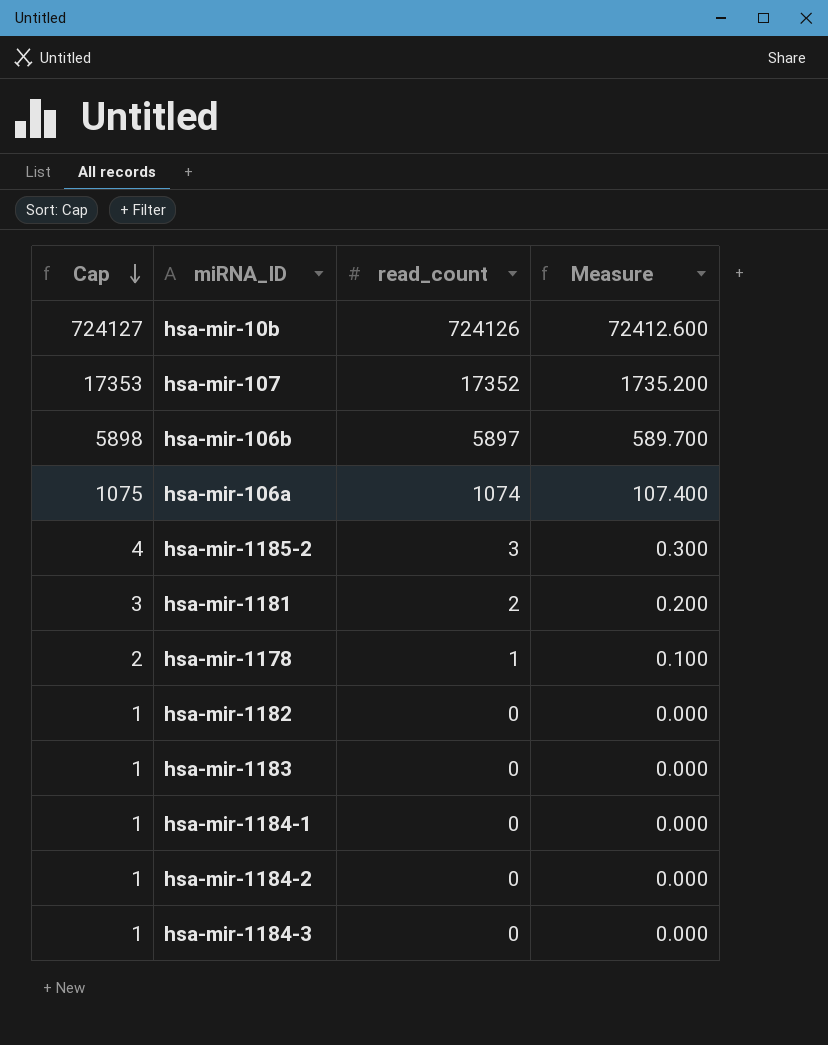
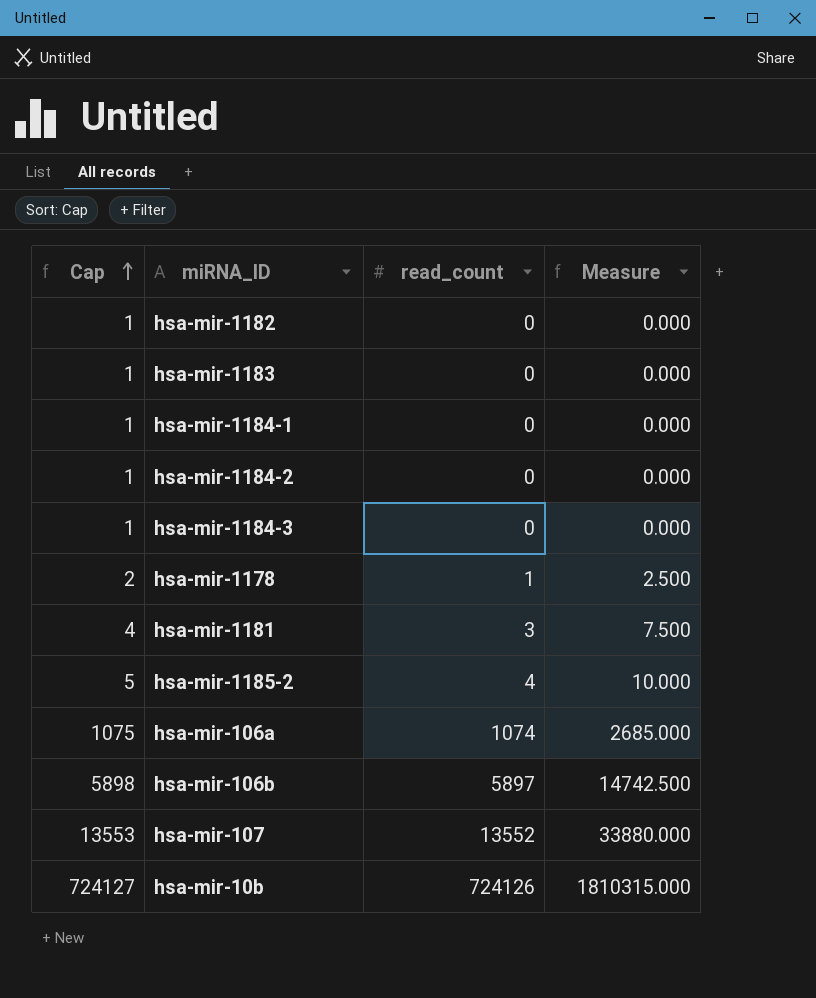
row order: Cap descending -> Cap ascending
column Measure | formula: [read_count] * 0.1 -> [read_count] * 2.5
hsa-mir-1181 | Cap: 3 -> 4
hsa-mir-1181 | read_count: 2 -> 3
hsa-mir-1185-2 | Cap: 4 -> 5
hsa-mir-1185-2 | read_count: 3 -> 4
hsa-mir-107 | Cap: 17353 -> 13553
hsa-mir-107 | read_count: 17352 -> 13552

